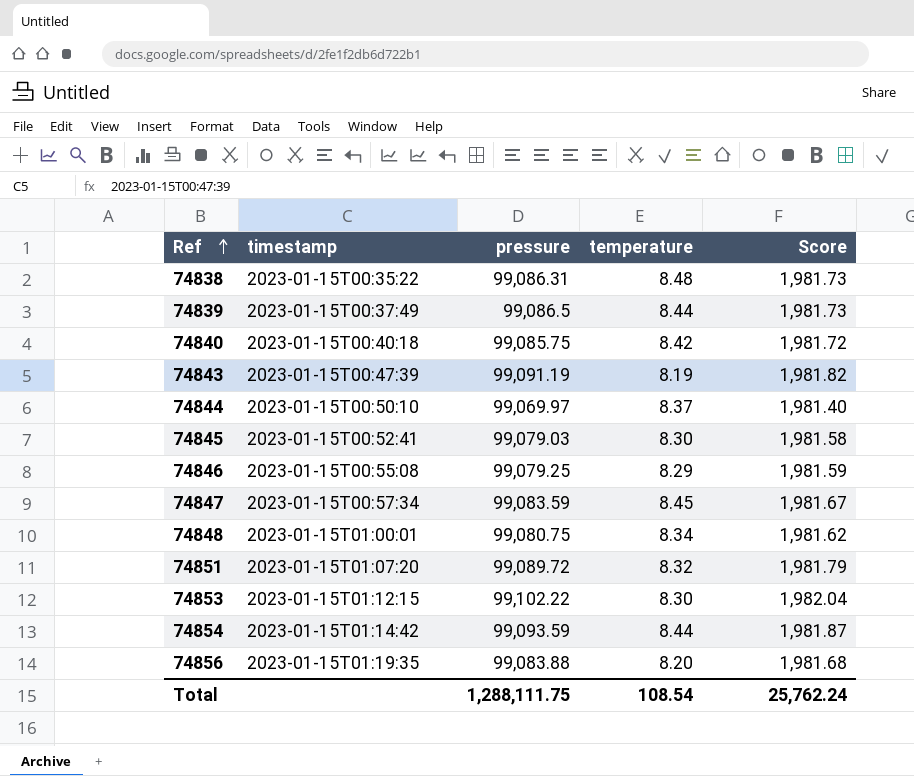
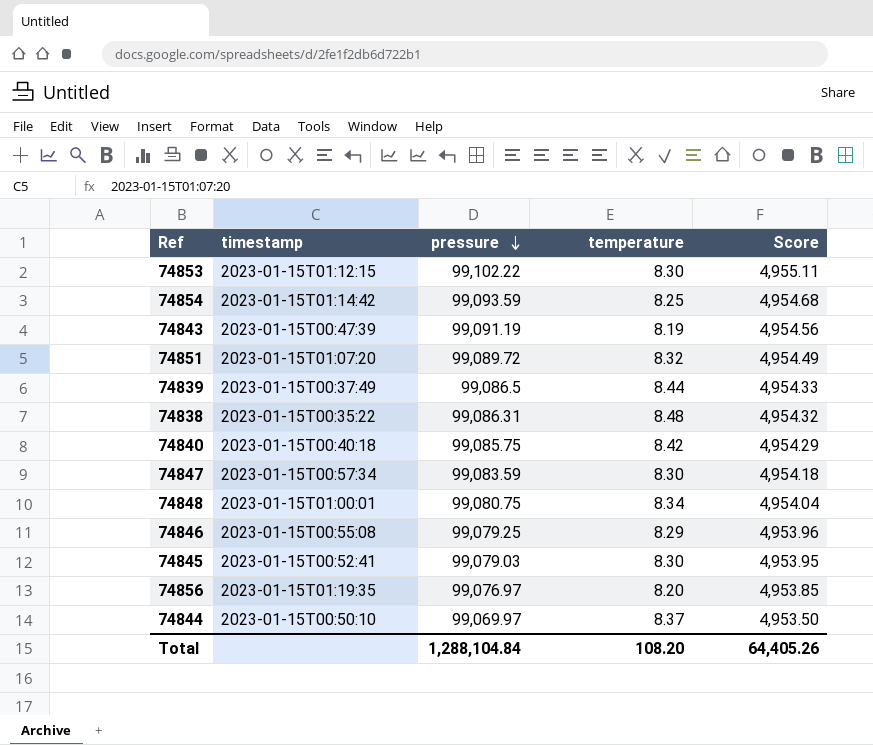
row order: Ref ascending -> pressure descending
column Score | formula: [pressure] * 0.02 -> [pressure] * 0.05
74854 | temperature: 8.44 -> 8.25
74847 | temperature: 8.45 -> 8.30
74856 | pressure: 99,083.88 -> 99,076.97
Total | pressure: 1,288,111.75 -> 1,288,104.84
Total | temperature: 108.54 -> 108.20
Total | Score: 25,762.24 -> 64,405.26

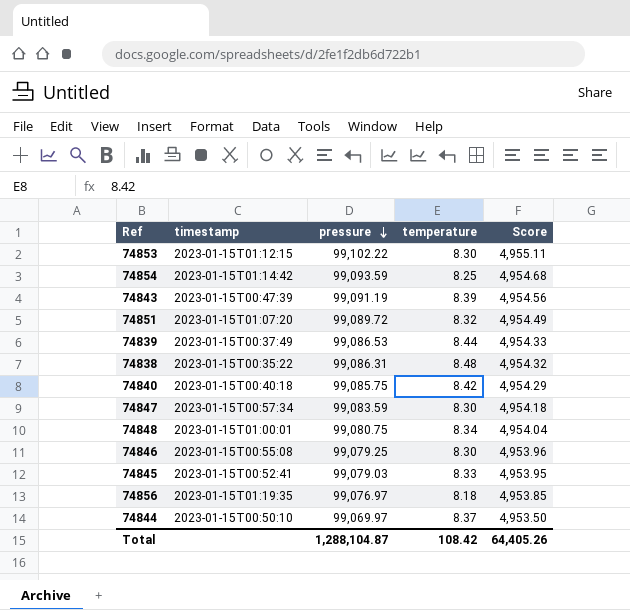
74843 | temperature: 8.19 -> 8.39
74839 | pressure: 99,086.5 -> 99,086.53
74846 | temperature: 8.29 -> 8.30
74845 | temperature: 8.30 -> 8.33
74856 | temperature: 8.20 -> 8.18
Total | pressure: 1,288,104.84 -> 1,288,104.87
Total | temperature: 108.20 -> 108.42

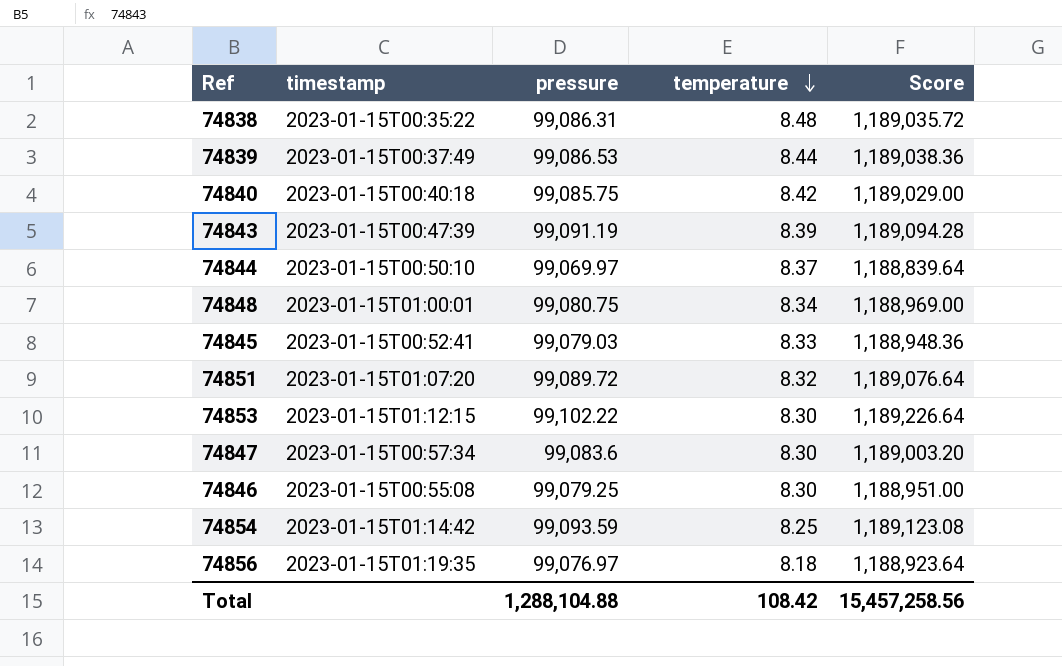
row order: pressure descending -> temperature descending
column Score | formula: [pressure] * 0.05 -> [pressure] * 12
74847 | pressure: 99,083.59 -> 99,083.6
Total | pressure: 1,288,104.87 -> 1,288,104.88
Total | Score: 64,405.26 -> 15,457,258.56

